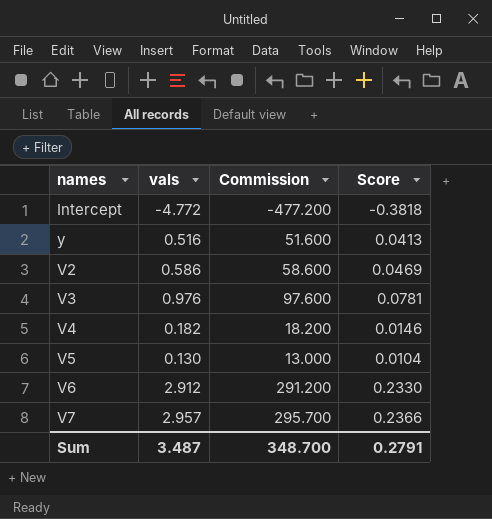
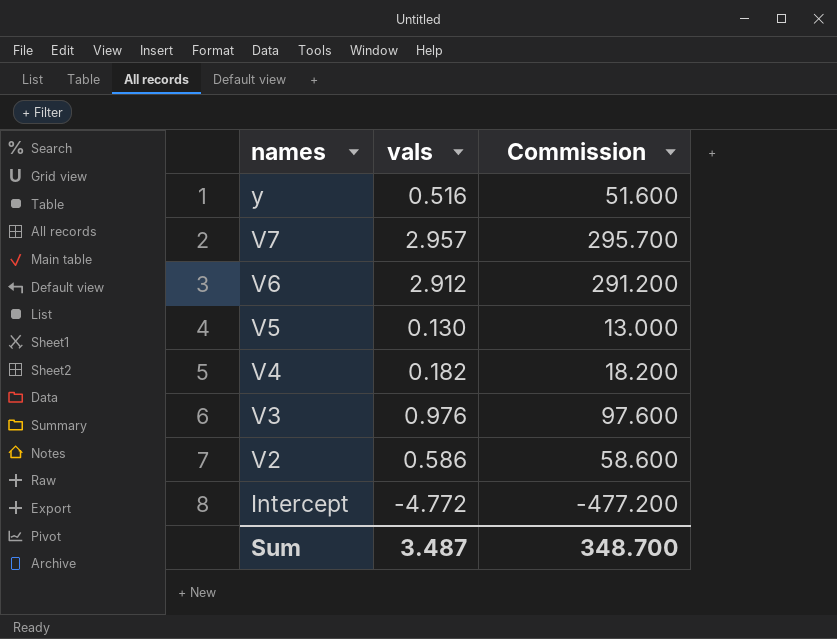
row order: none -> names descending
column Score | formula: [vals] * 0.08 -> none

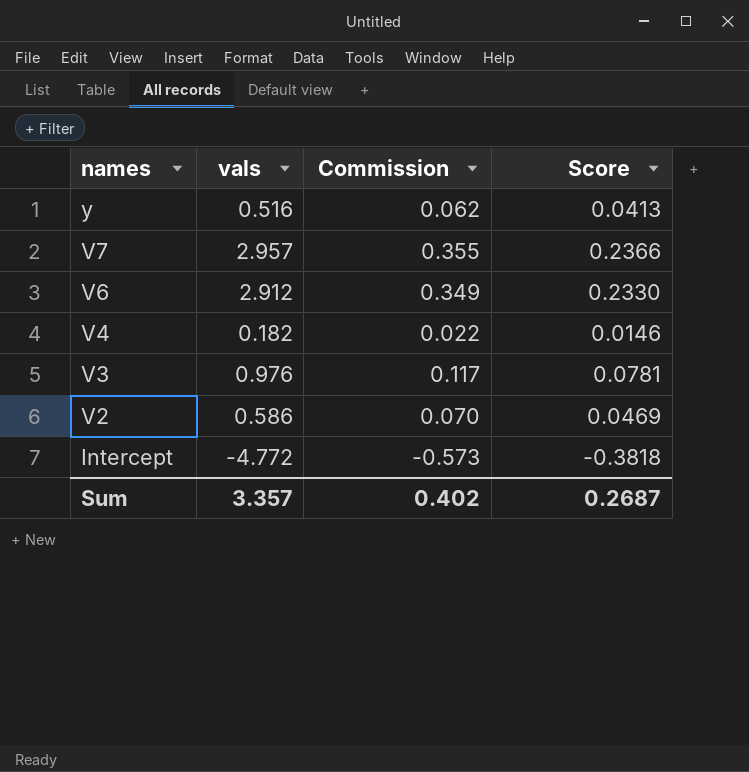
column Commission | formula: [vals] * 100 -> [vals] * 0.12
column Score | formula: none -> [vals] * 0.08
row V5: 0.130 | 13.000 -> none
Sum | vals: 3.487 -> 3.357
Sum | Commission: 348.700 -> 0.402

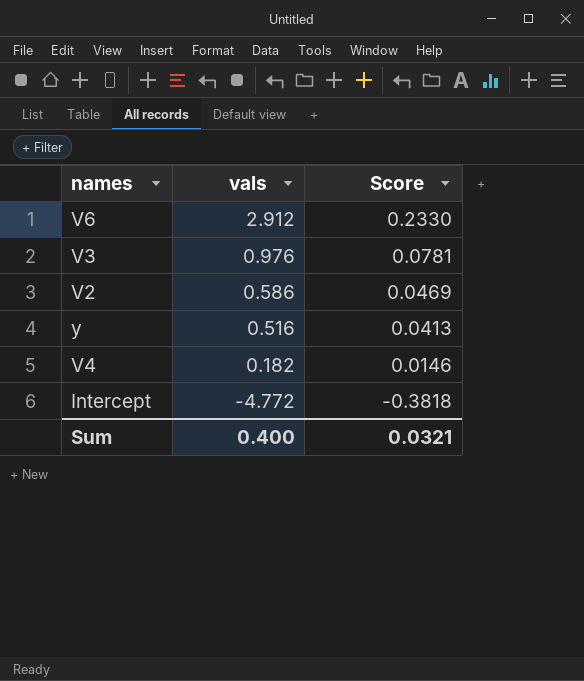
row order: names descending -> vals descending
column Commission | formula: [vals] * 0.12 -> none
row V7: 2.957 | 0.355 | 0.2366 -> none
Sum | vals: 3.357 -> 0.400
Sum | Score: 0.2687 -> 0.0321

